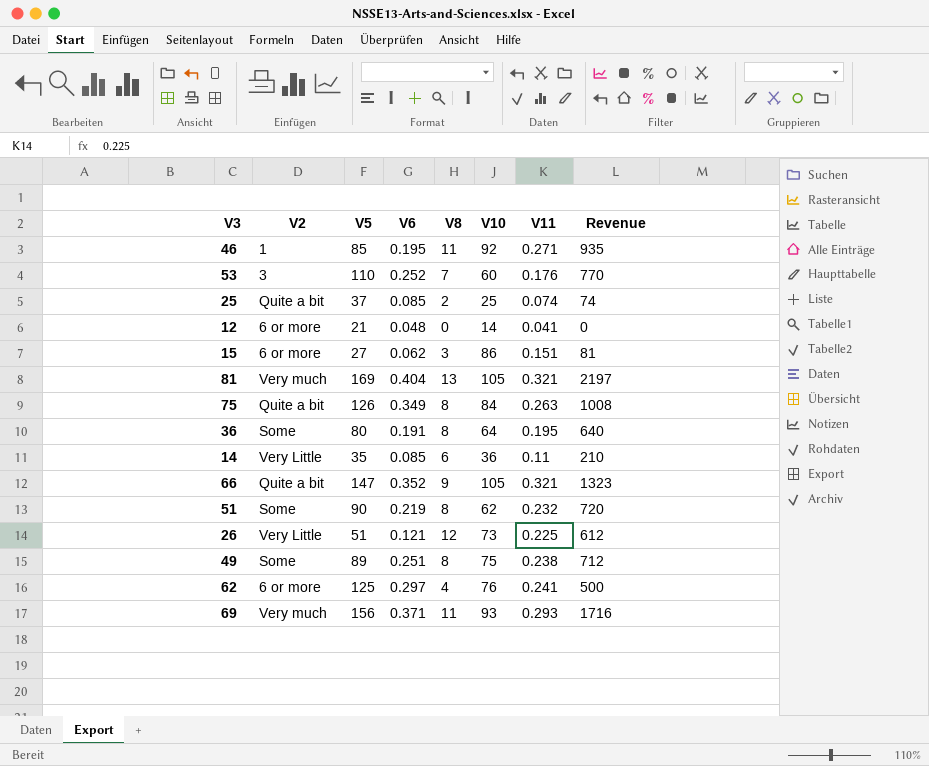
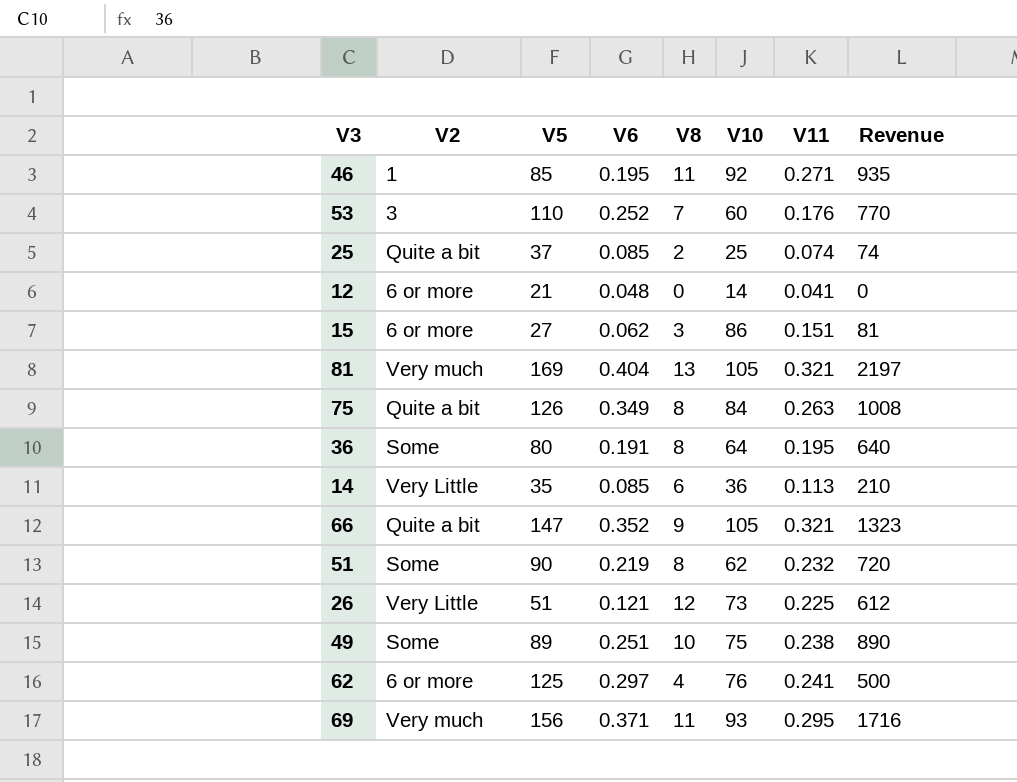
14 | V11: 0.11 -> 0.113
49 | V8: 8 -> 10
49 | Revenue: 712 -> 890
69 | V11: 0.293 -> 0.295

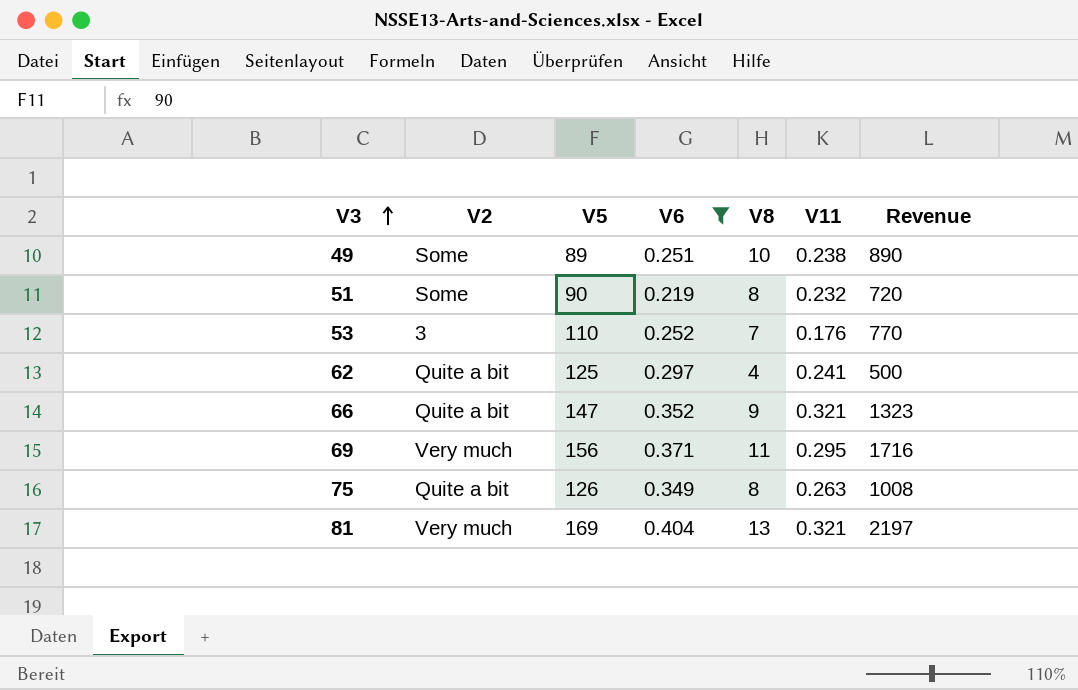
filter: none -> V6 >= 0.219
row order: none -> V3 ascending
column V10 | position: 6 -> none
62 | V2: 6 or more -> Quite a bit

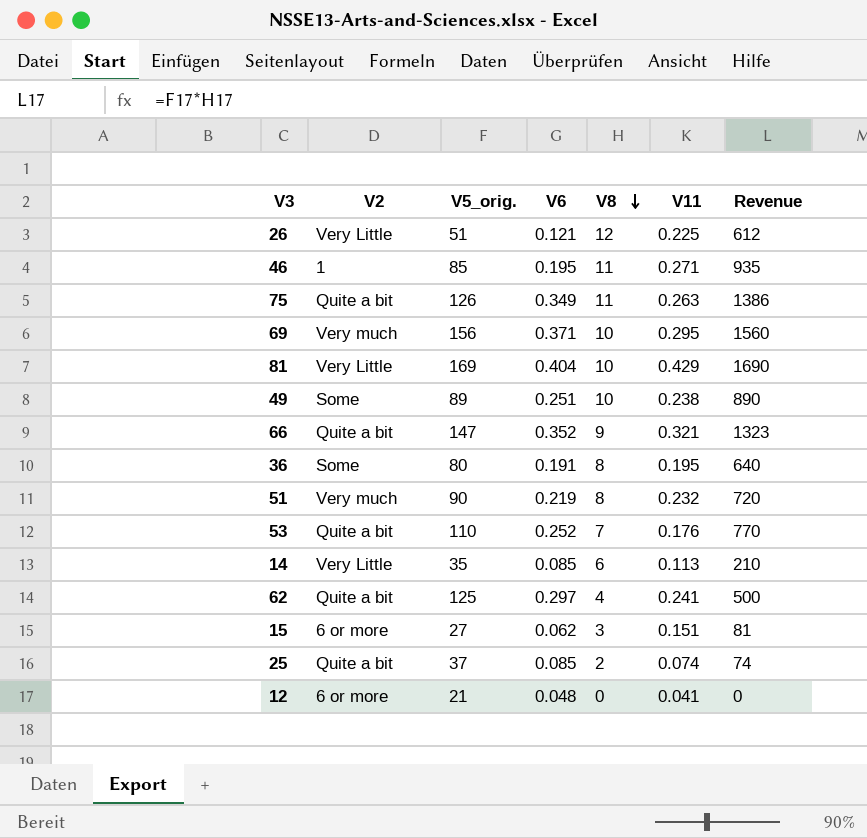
filter: V6 >= 0.219 -> none
row order: V3 ascending -> V8 descending
column name: V5 -> V5_orig.
75 | V8: 8 -> 11
75 | Revenue: 1008 -> 1386
69 | V8: 11 -> 10
69 | Revenue: 1716 -> 1560
81 | V2: Very much -> Very Little
81 | V8: 13 -> 10
81 | V11: 0.321 -> 0.429
81 | Revenue: 2197 -> 1690
51 | V2: Some -> Very much
53 | V2: 3 -> Quite a bit

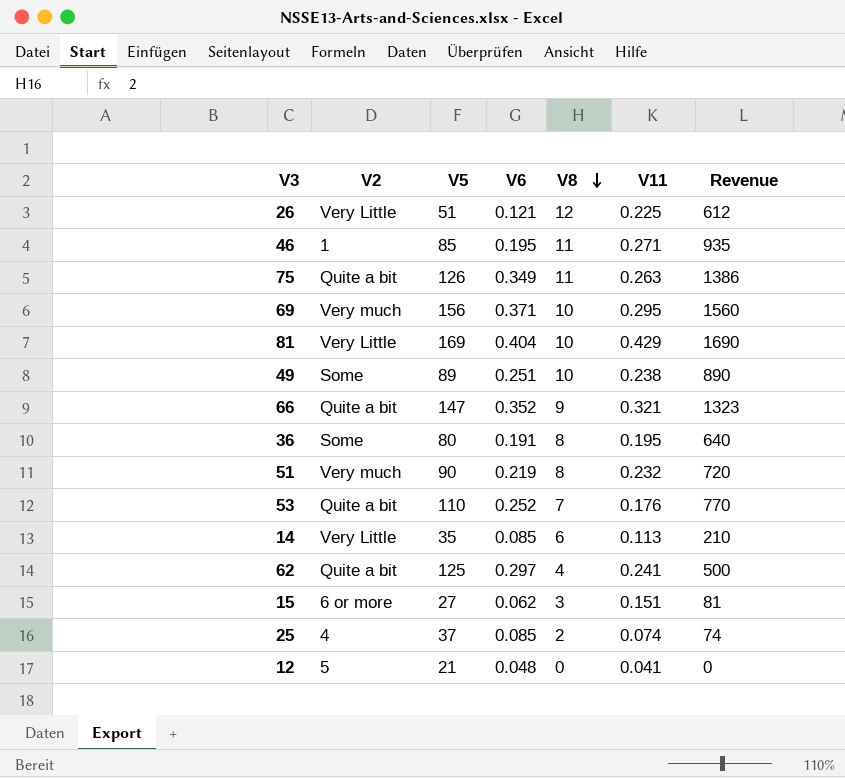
column name: V5_orig. -> V5
25 | V2: Quite a bit -> 4
12 | V2: 6 or more -> 5

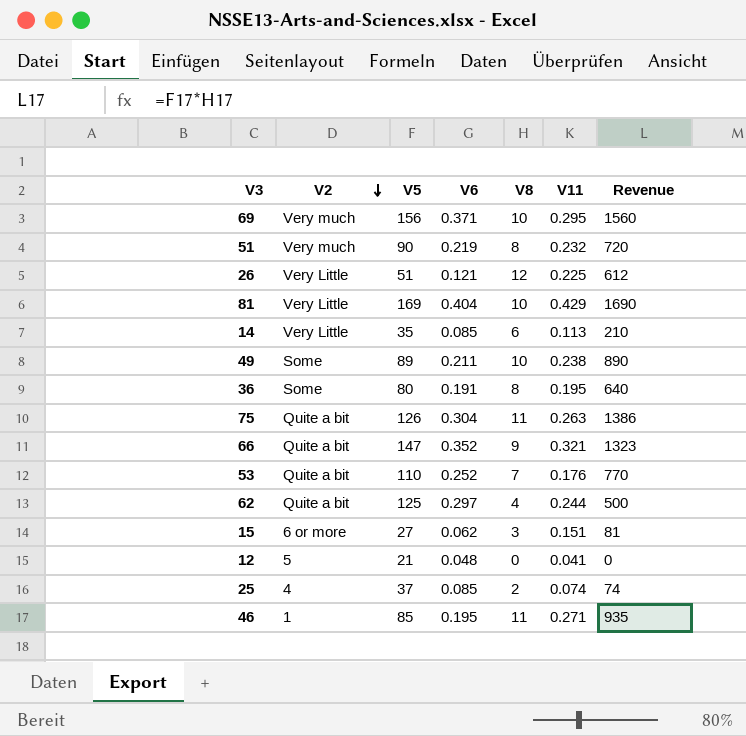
row order: V8 descending -> V2 descending
49 | V6: 0.251 -> 0.211
75 | V6: 0.349 -> 0.304
62 | V11: 0.241 -> 0.244

